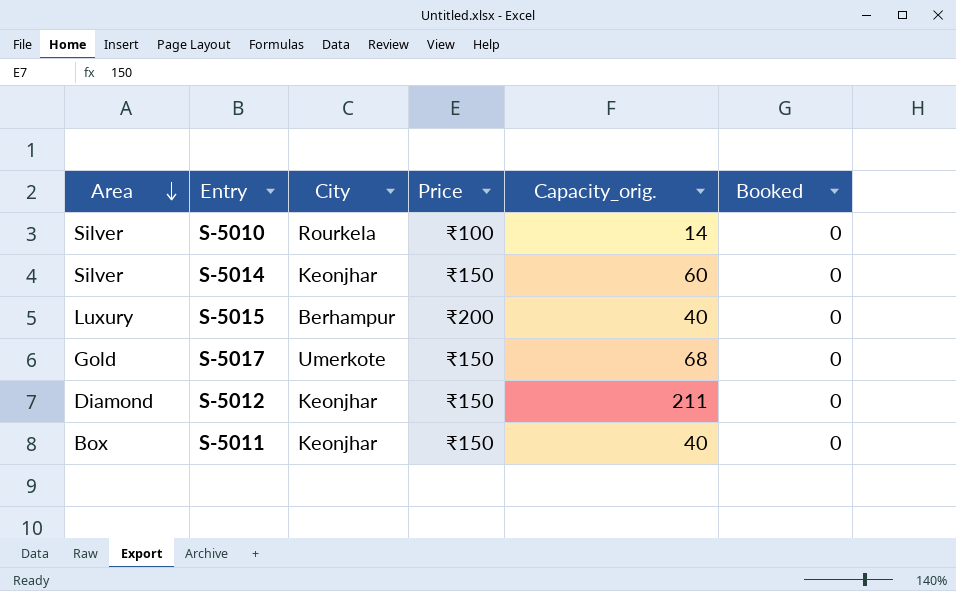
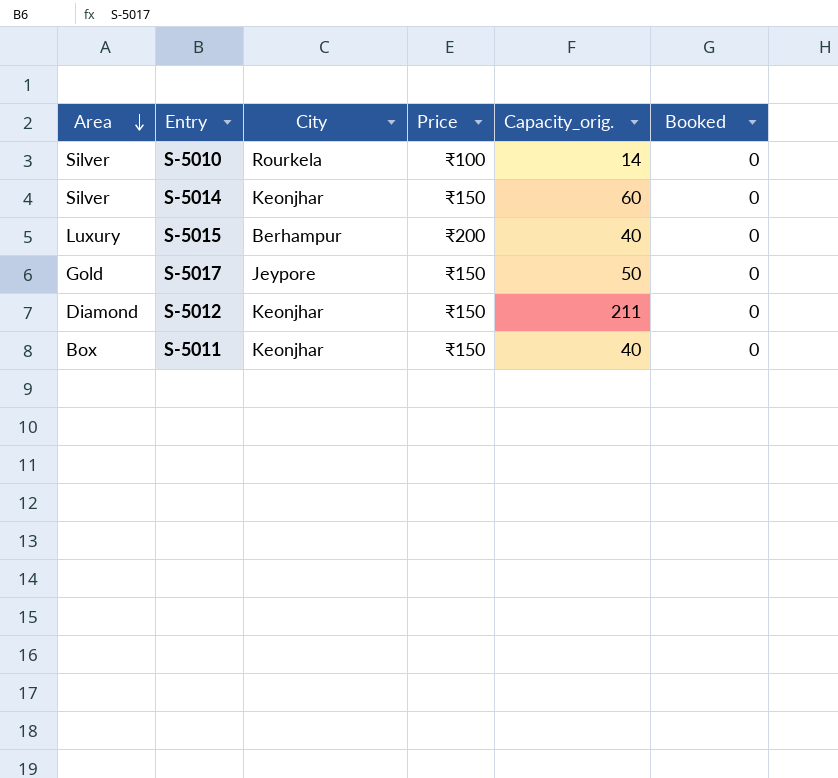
S-5017 | City: Umerkote -> Jeypore
S-5017 | Capacity_orig.: 68 -> 50

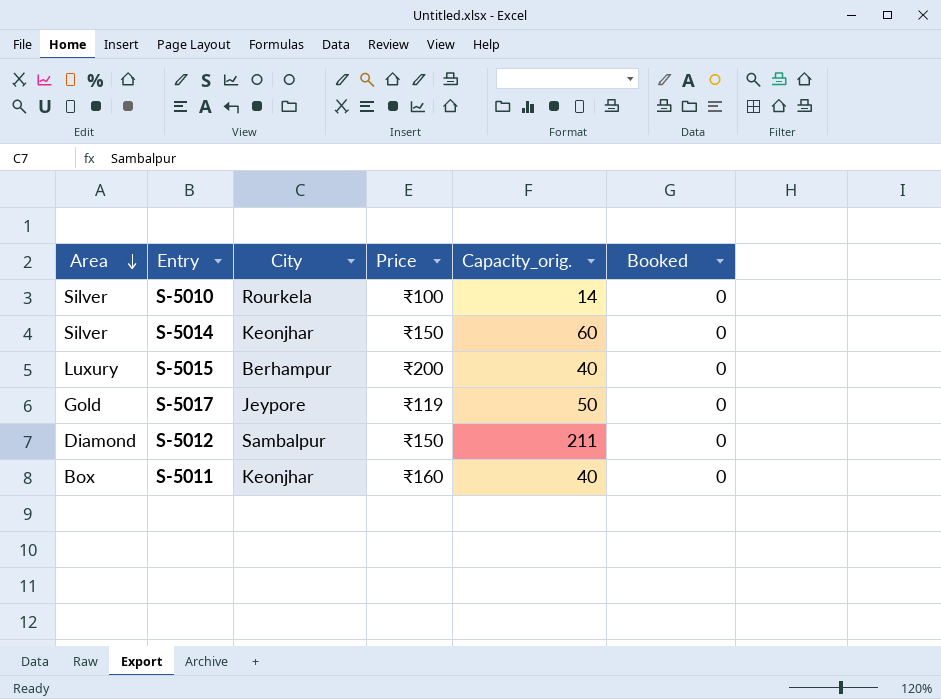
S-5017 | Price: ₹150 -> ₹119
S-5012 | City: Keonjhar -> Sambalpur
S-5011 | Price: ₹150 -> ₹160

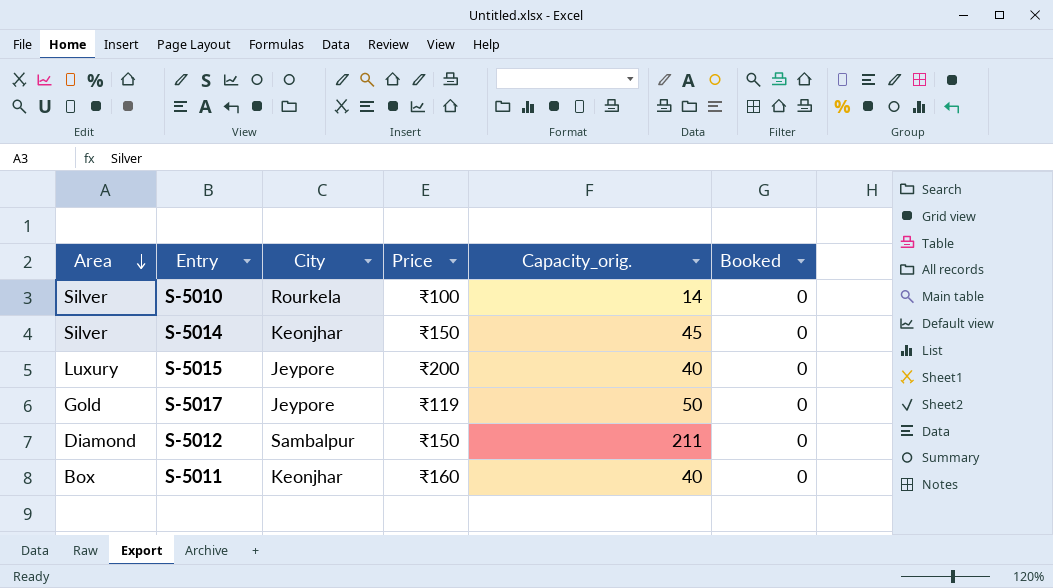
S-5014 | Capacity_orig.: 60 -> 45
S-5015 | City: Berhampur -> Jeypore

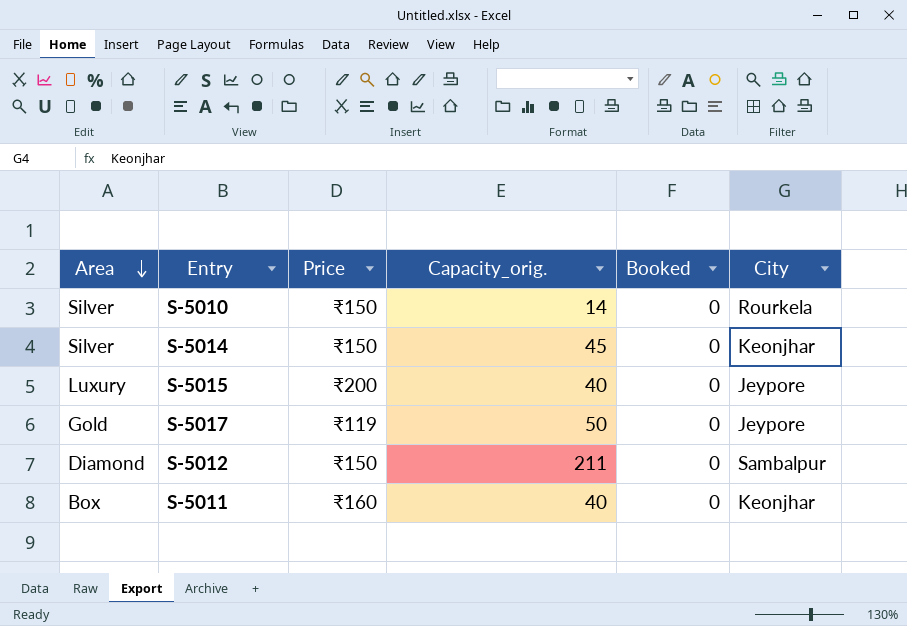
column City | position: 3 -> 6
S-5010 | Price: ₹100 -> ₹150

